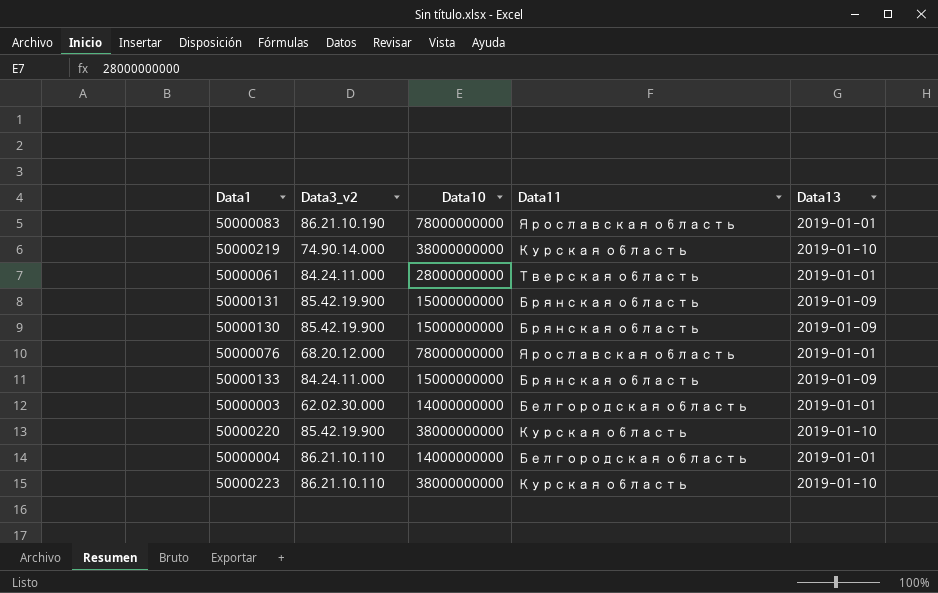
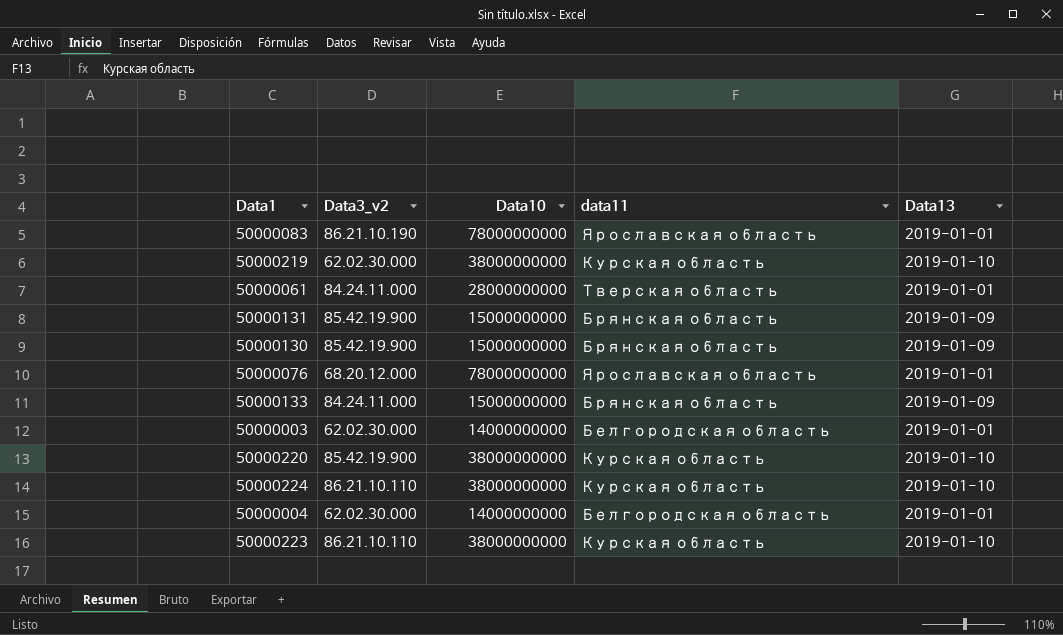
column name: Data11 -> data11
50000219 | Data3_v2: 74.90.14.000 -> 62.02.30.000
row 50000224: none -> 86.21.10.110 | 38000000000 | Курская область | 2019-01-10
50000004 | Data3_v2: 86.21.10.110 -> 62.02.30.000

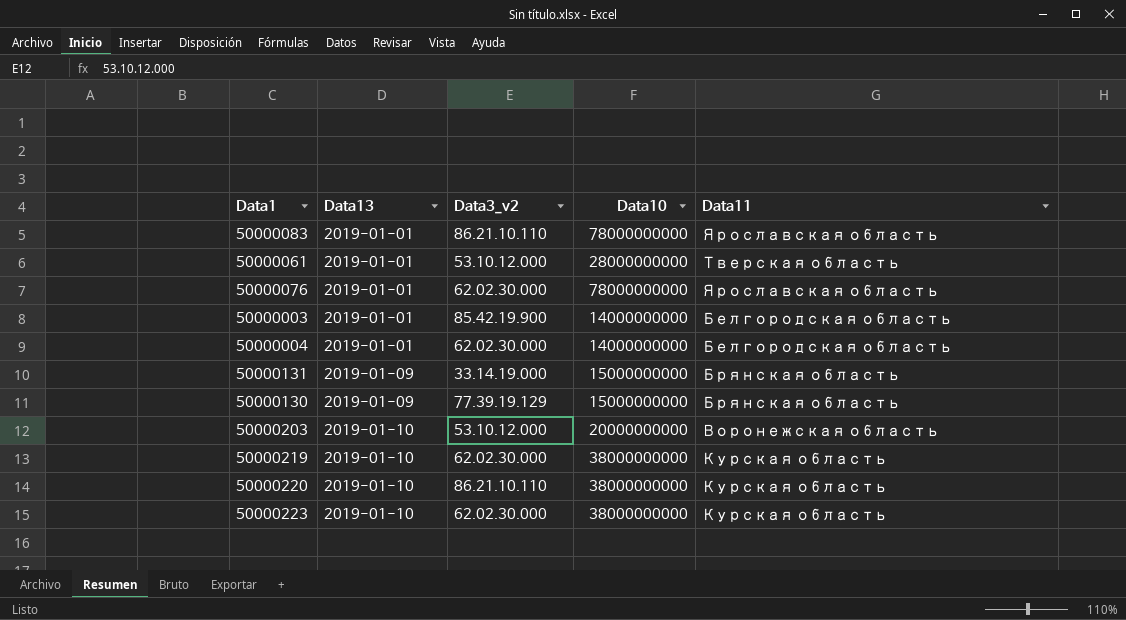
row order: none -> Data13 ascending
column Data13 | position: 5 -> 2
column name: data11 -> Data11
row 50000133: 84.24.11.000 | 15000000000 | Брянская область | 2019-01-09 -> none
row 50000224: 86.21.10.110 | 38000000000 | Курская область | 2019-01-10 -> none
50000083 | Data3_v2: 86.21.10.190 -> 86.21.10.110
50000061 | Data3_v2: 84.24.11.000 -> 53.10.12.000
50000076 | Data3_v2: 68.20.12.000 -> 62.02.30.000
50000003 | Data3_v2: 62.02.30.000 -> 85.42.19.900
50000131 | Data3_v2: 85.42.19.900 -> 33.14.19.000
50000130 | Data3_v2: 85.42.19.900 -> 77.39.19.129
row 50000203: none -> 2019-01-10 | 53.10.12.000 | 20000000000 | Воронежская область
50000220 | Data3_v2: 85.42.19.900 -> 86.21.10.110
50000223 | Data3_v2: 86.21.10.110 -> 62.02.30.000

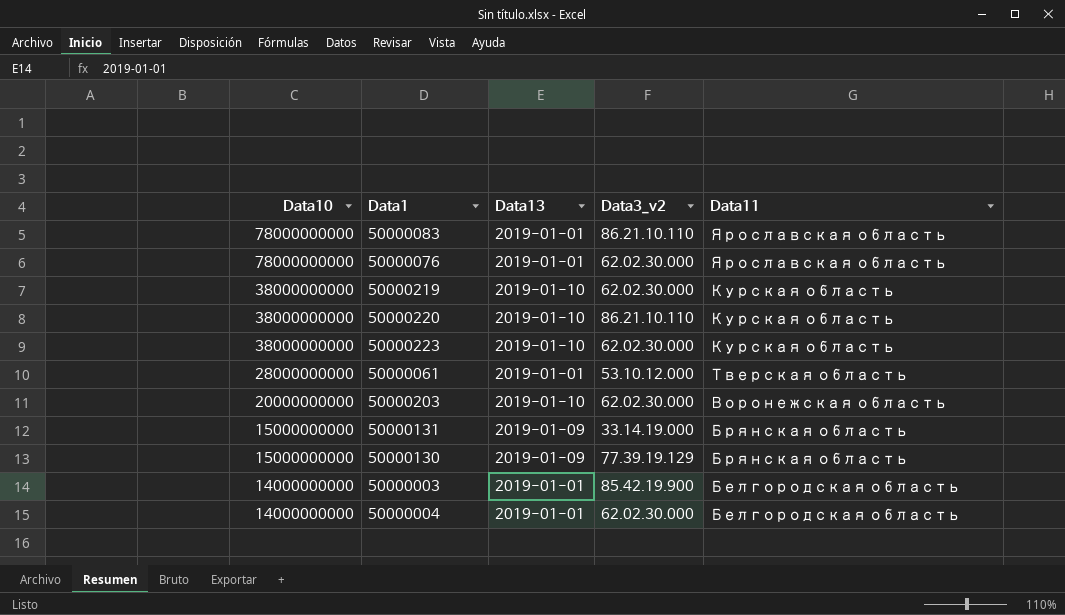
row order: Data13 ascending -> Data10 descending
column Data10 | position: 4 -> 1
50000203 | Data3_v2: 53.10.12.000 -> 62.02.30.000

